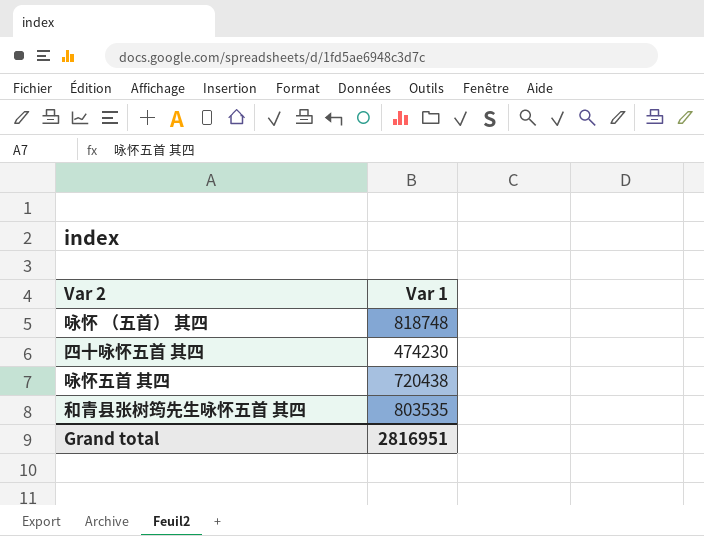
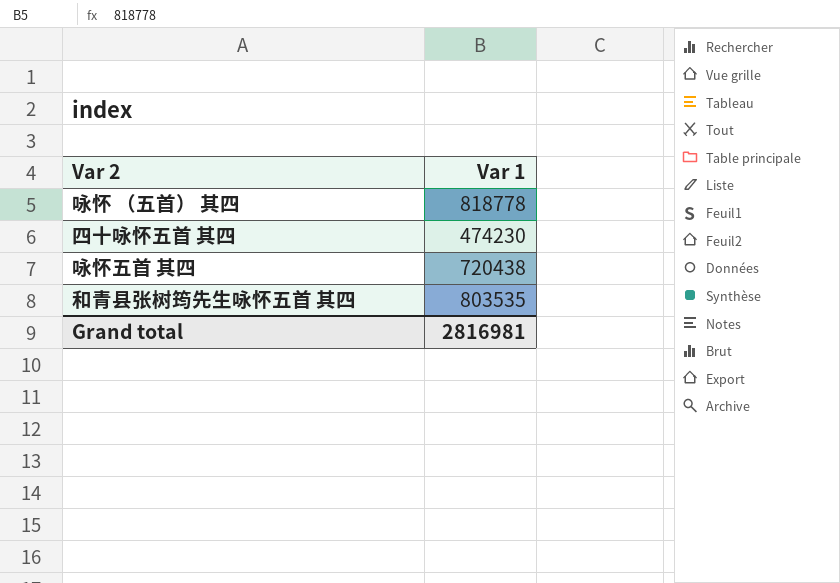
咏怀 （五首） 其四 | Var 1: 818748 -> 818778
Grand total | Var 1: 2816951 -> 2816981

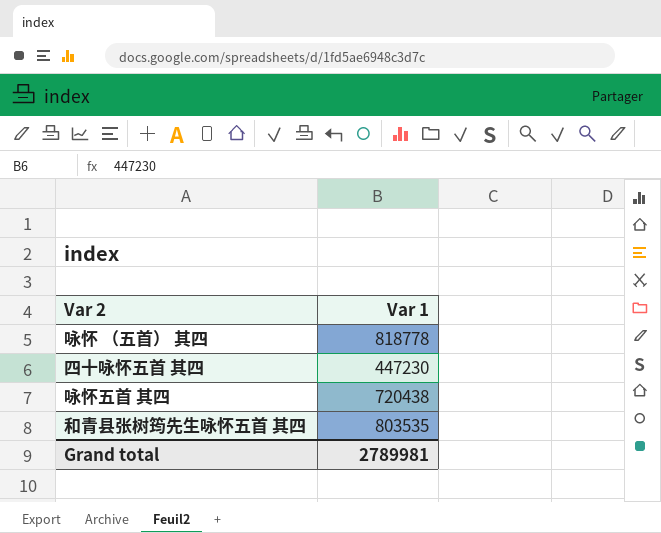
四十咏怀五首 其四 | Var 1: 474230 -> 447230
Grand total | Var 1: 2816981 -> 2789981

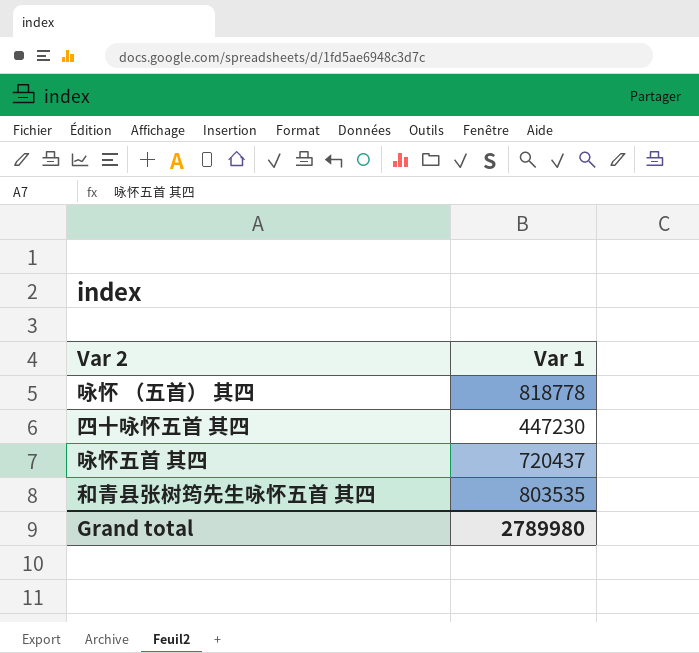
咏怀五首 其四 | Var 1: 720438 -> 720437
Grand total | Var 1: 2789981 -> 2789980

